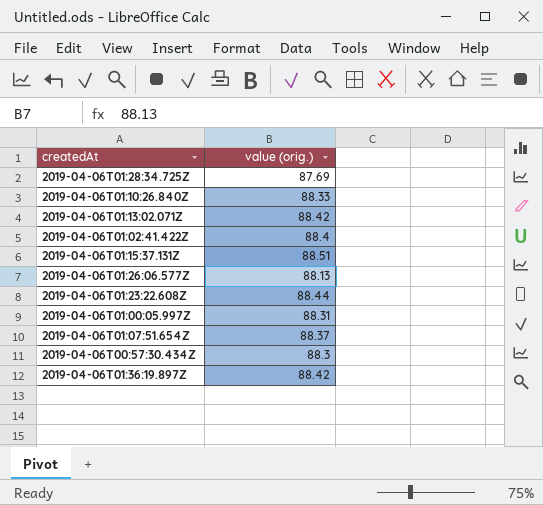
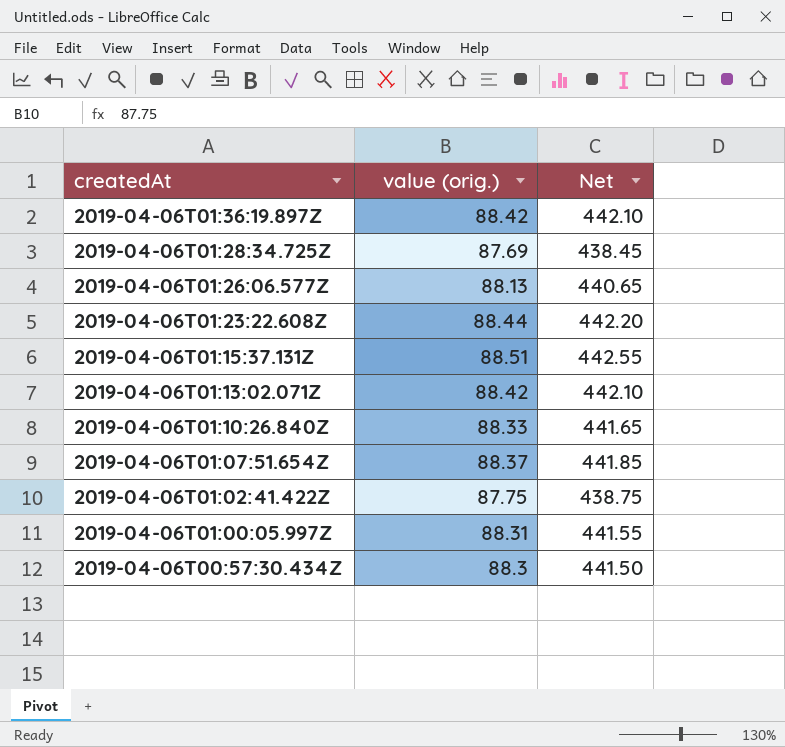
row order: none -> createdAt descending
column Net | formula: none -> [value (orig.)] * 5
2019-04-06T01:02:41.422Z | value (orig.): 88.4 -> 87.75

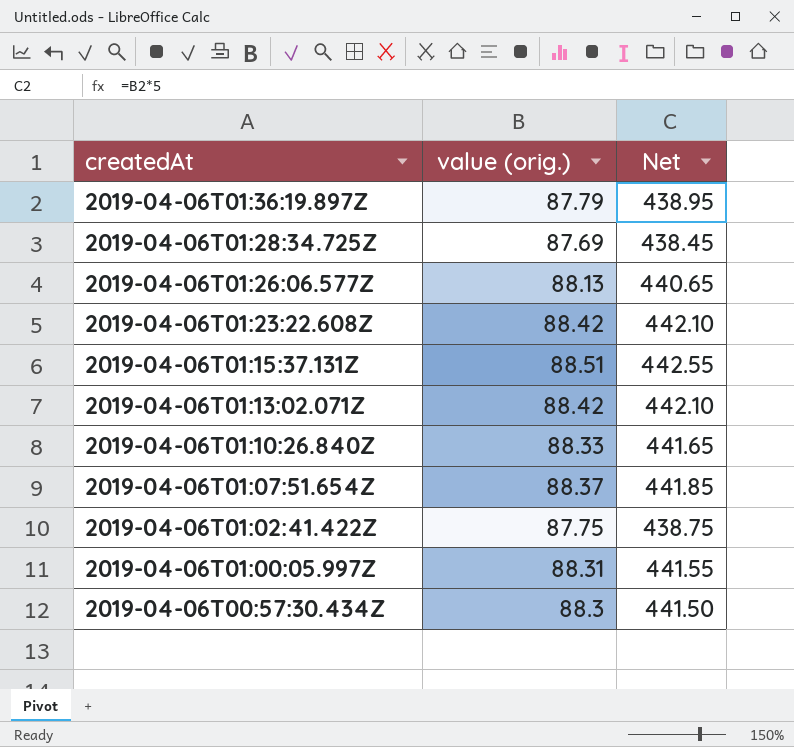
2019-04-06T01:36:19.897Z | value (orig.): 88.42 -> 87.79
2019-04-06T01:36:19.897Z | Net: 442.10 -> 438.95
2019-04-06T01:23:22.608Z | value (orig.): 88.44 -> 88.42
2019-04-06T01:23:22.608Z | Net: 442.20 -> 442.10

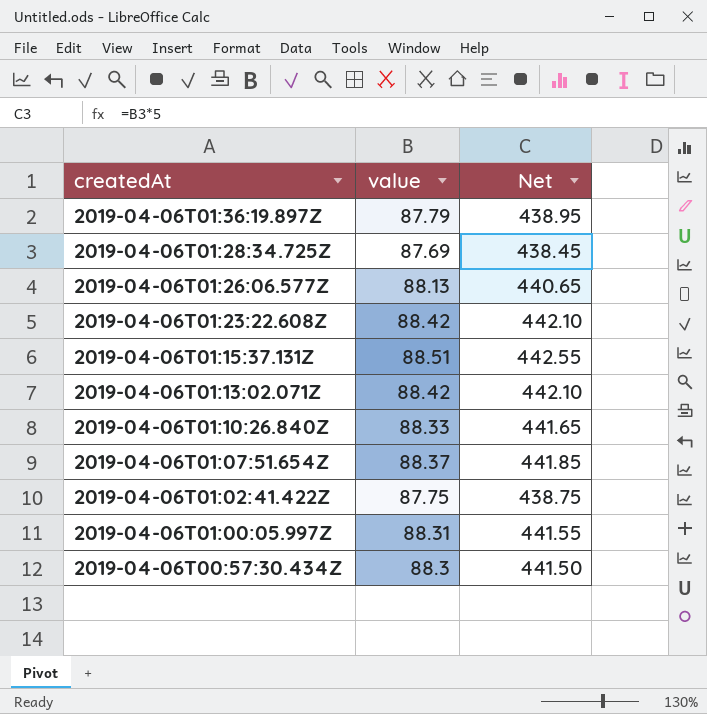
column name: value (orig.) -> value

